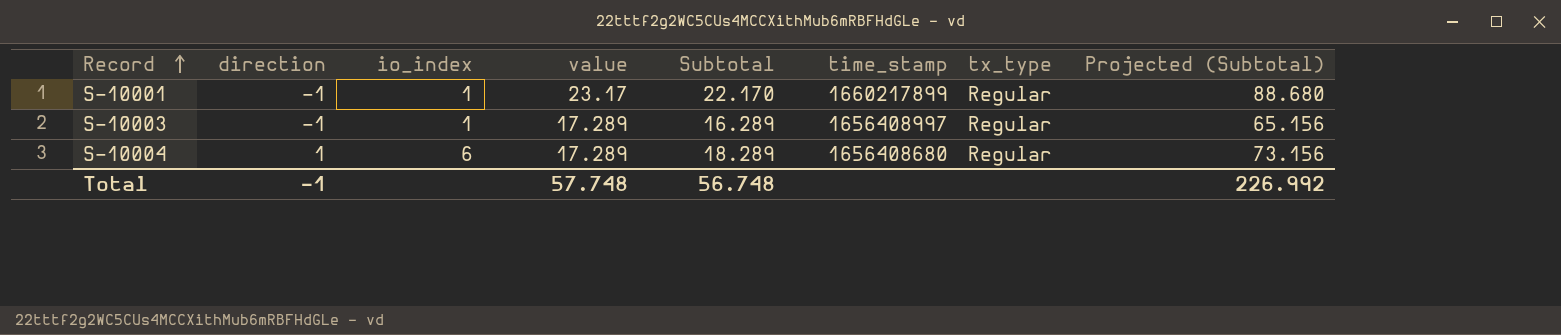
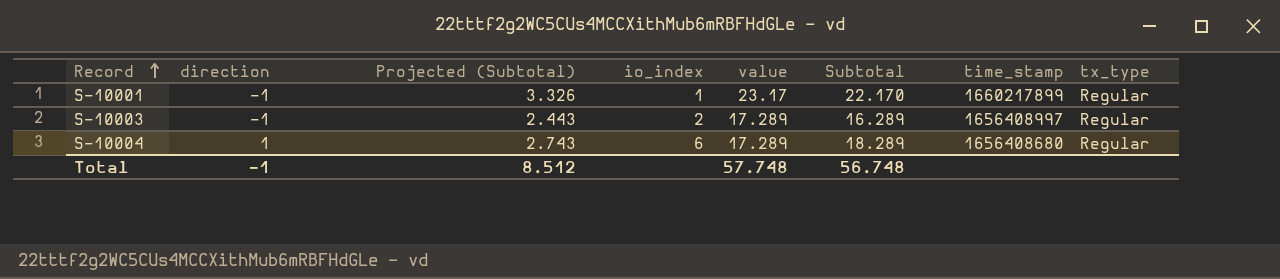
column Projected (Subtotal) | formula: [Subtotal] * 4 -> [Subtotal] * 0.15
column Projected (Subtotal) | position: 8 -> 3
S-10003 | io_index: 1 -> 2
Total | Projected (Subtotal): 226.992 -> 8.512

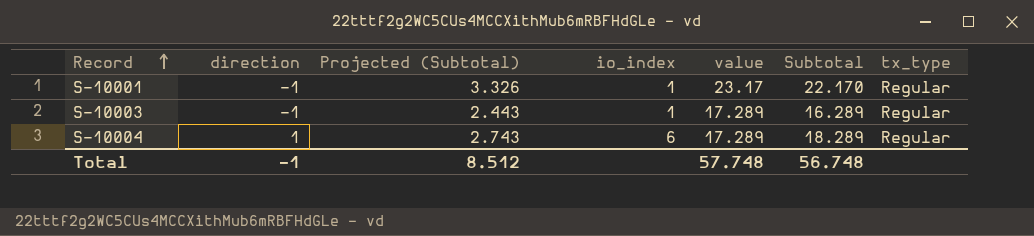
column time_stamp | position: 7 -> none
S-10003 | io_index: 2 -> 1

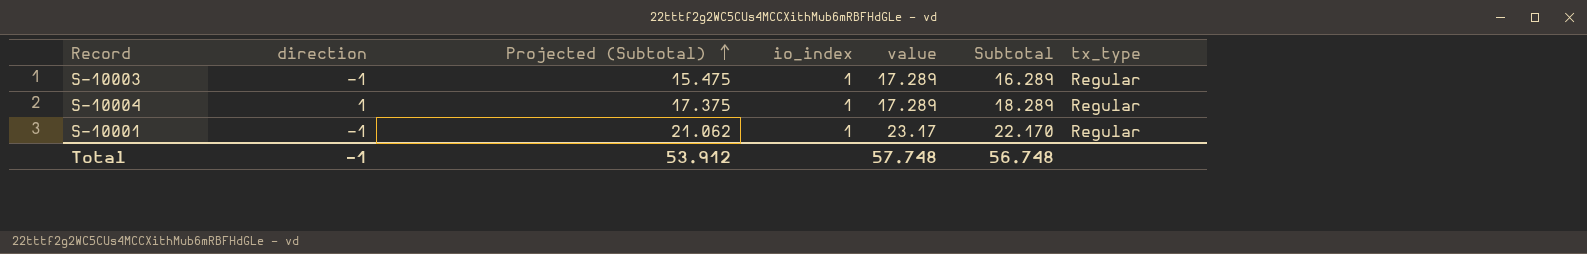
row order: Record ascending -> Projected (Subtotal) ascending
column Projected (Subtotal) | formula: [Subtotal] * 0.15 -> [Subtotal] * 0.95
S-10004 | io_index: 6 -> 1
Total | Projected (Subtotal): 8.512 -> 53.912

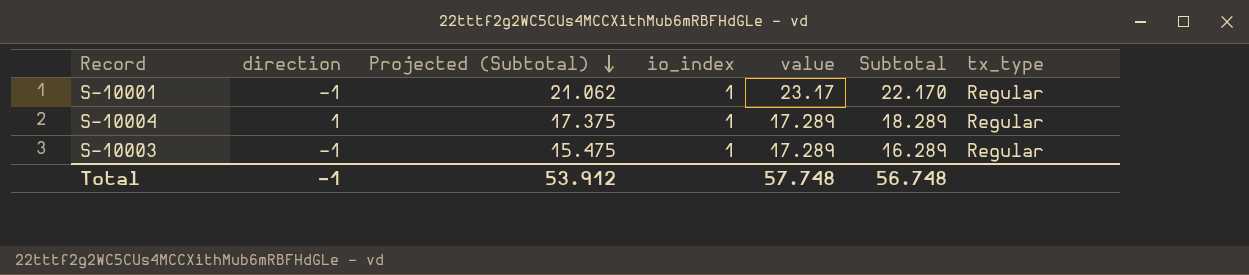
row order: Projected (Subtotal) ascending -> Projected (Subtotal) descending

